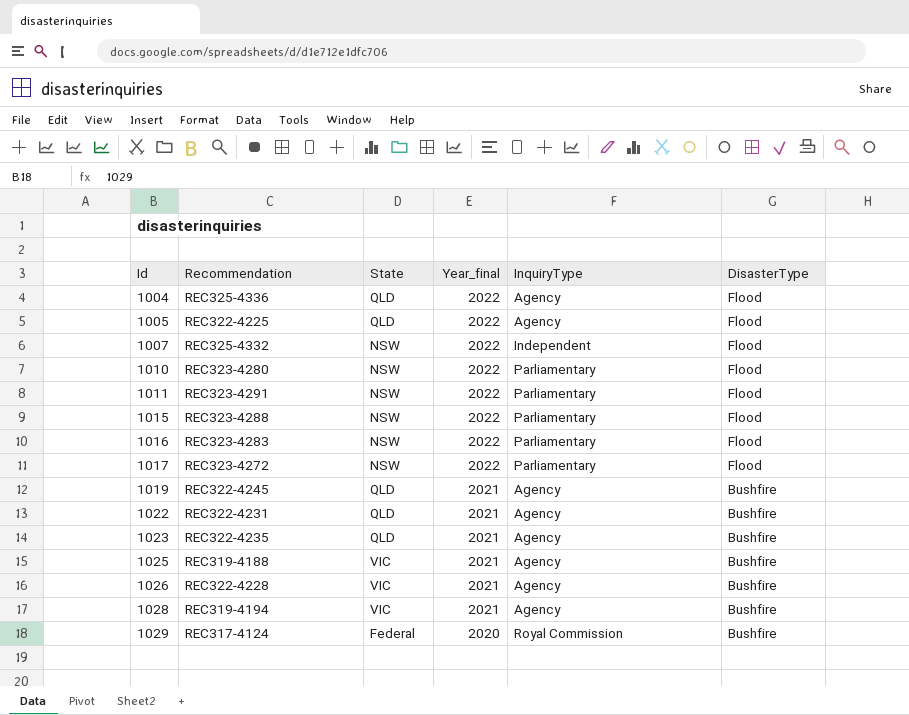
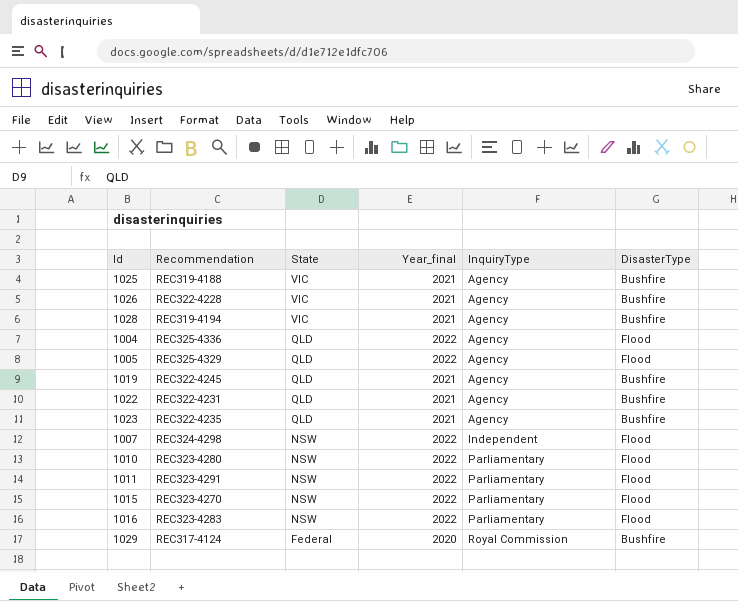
row order: Id ascending -> State descending
row 1017: REC323-4272 | NSW | 2022 | Parliamentary | Flood -> none
1005 | Recommendation: REC322-4225 -> REC325-4329
1007 | Recommendation: REC325-4332 -> REC324-4298
1015 | Recommendation: REC323-4288 -> REC323-4270

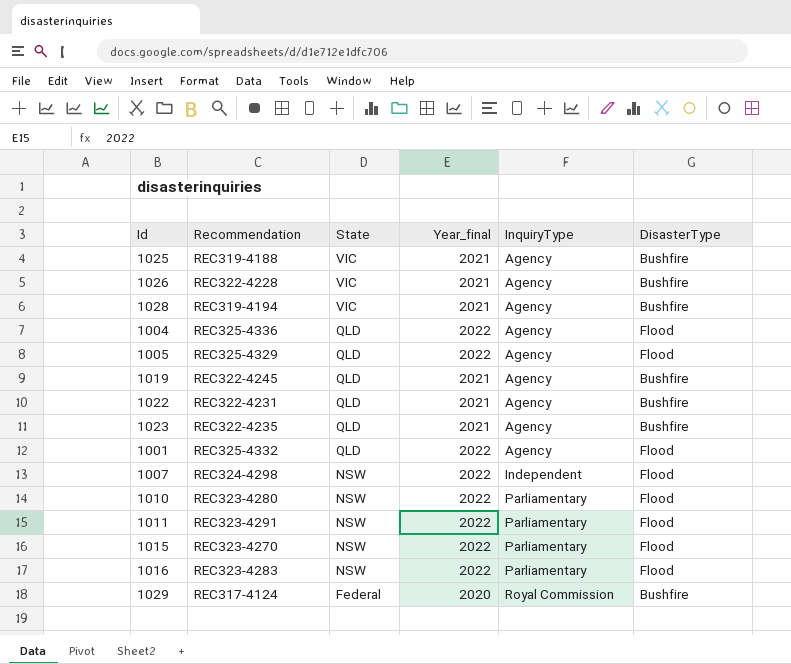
row 1001: none -> REC325-4332 | QLD | 2022 | Agency | Flood

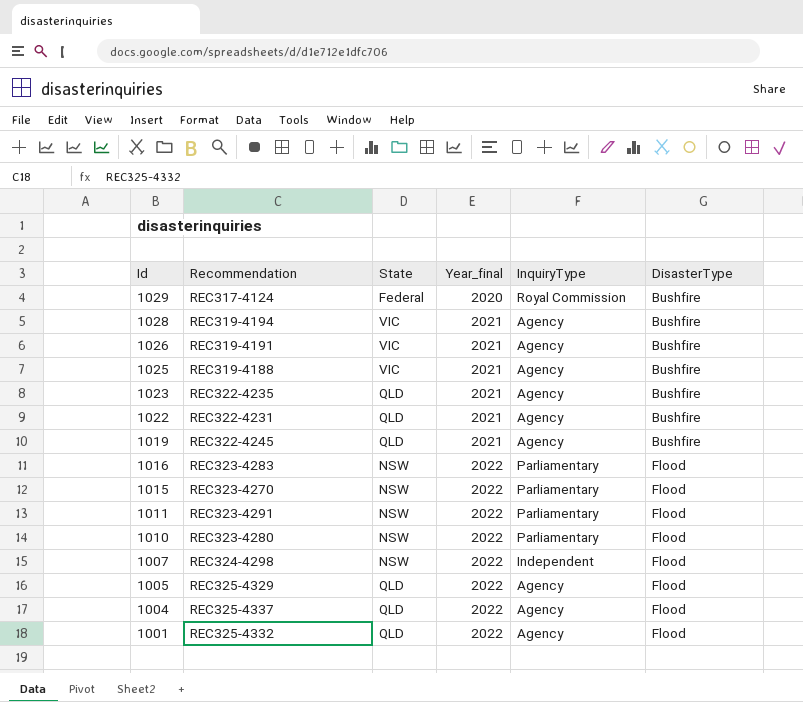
row order: State descending -> Id descending
1026 | Recommendation: REC322-4228 -> REC319-4191
1004 | Recommendation: REC325-4336 -> REC325-4337

